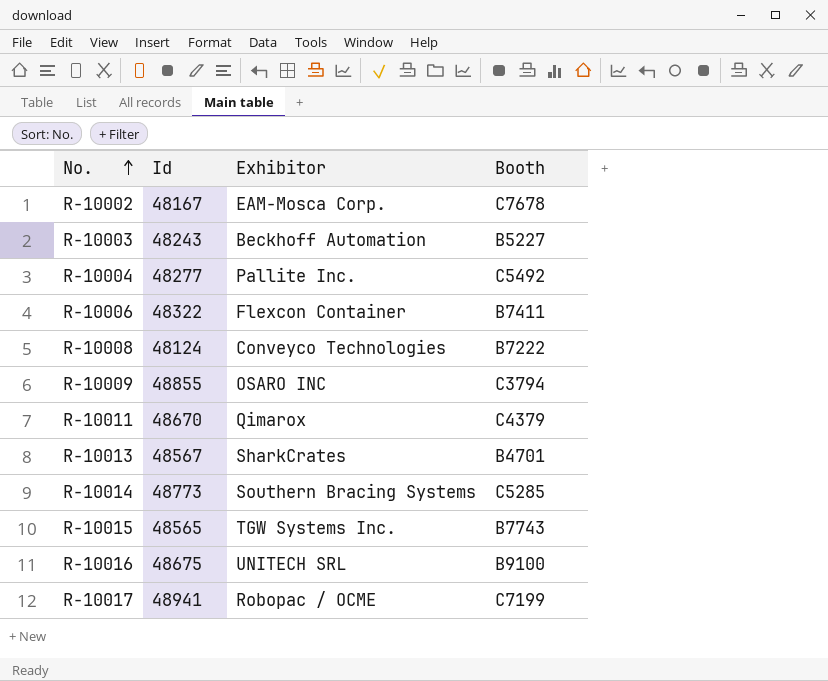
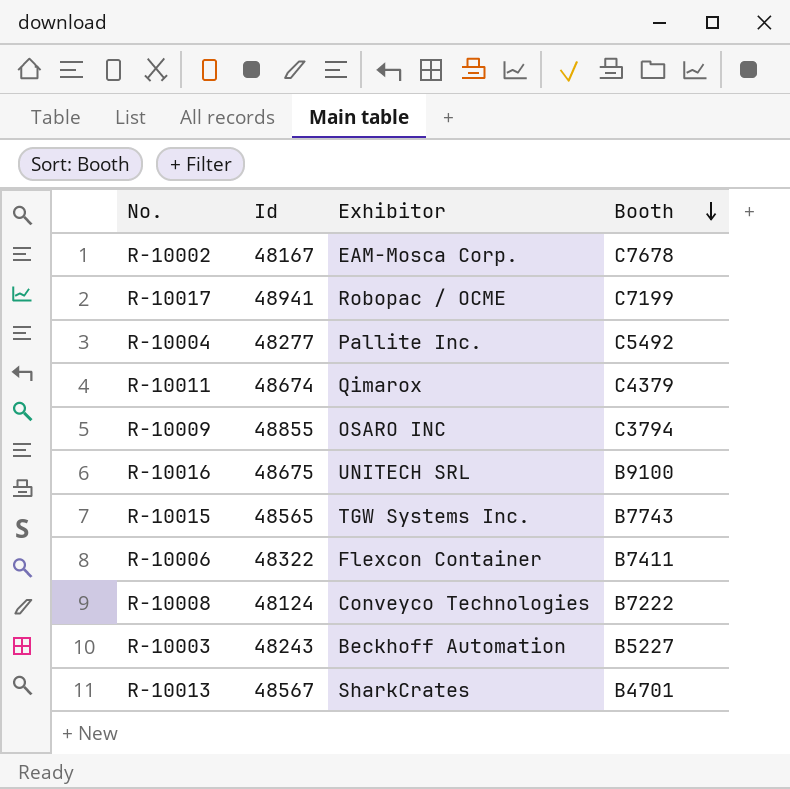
row order: No. ascending -> Booth descending
row R-10014: 48773 | Southern Bracing Systems | C5285 -> none
R-10011 | Id: 48670 -> 48674

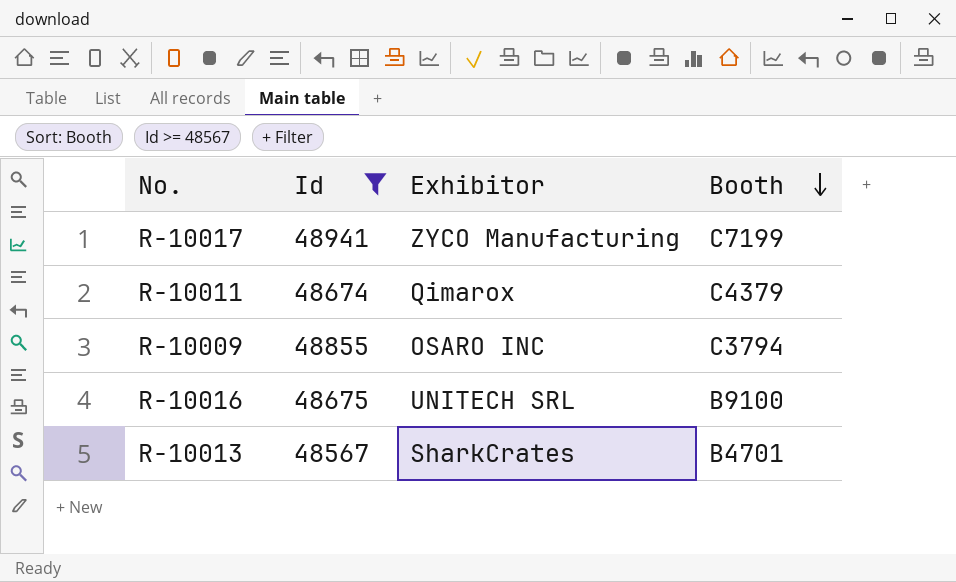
filter: none -> Id >= 48567
R-10017 | Exhibitor: Robopac / OCME -> ZYCO Manufacturing

